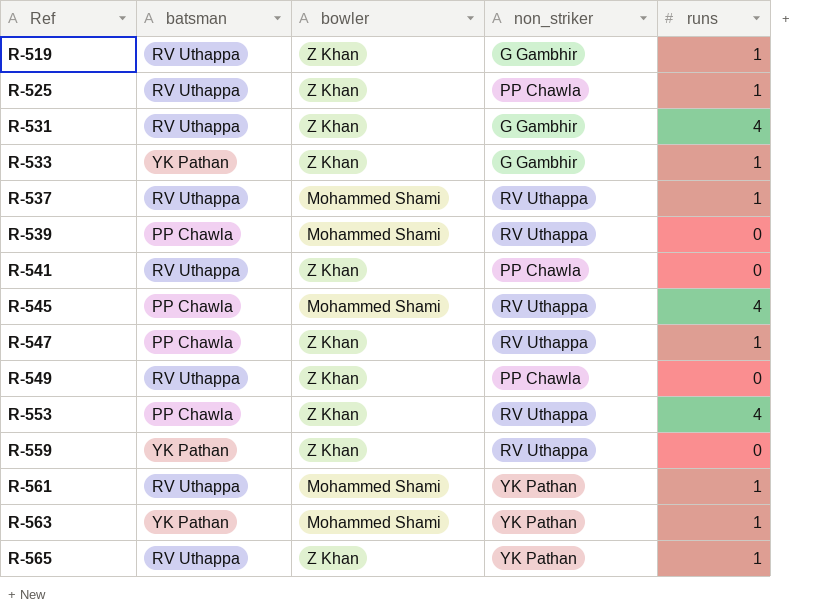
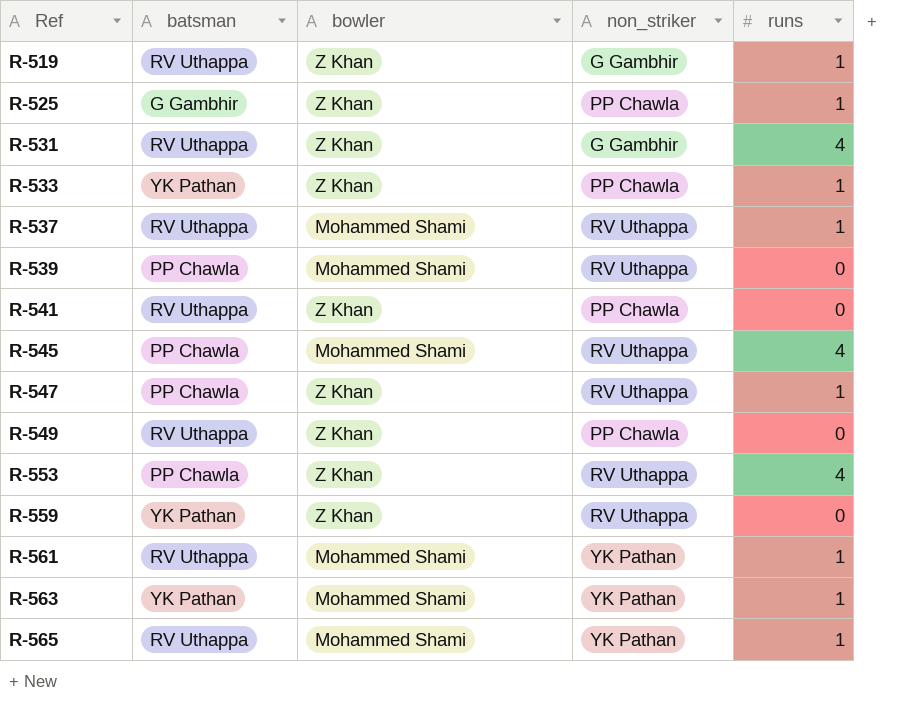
R-525 | batsman: RV Uthappa -> G Gambhir
R-533 | non_striker: G Gambhir -> PP Chawla
R-565 | bowler: Z Khan -> Mohammed Shami

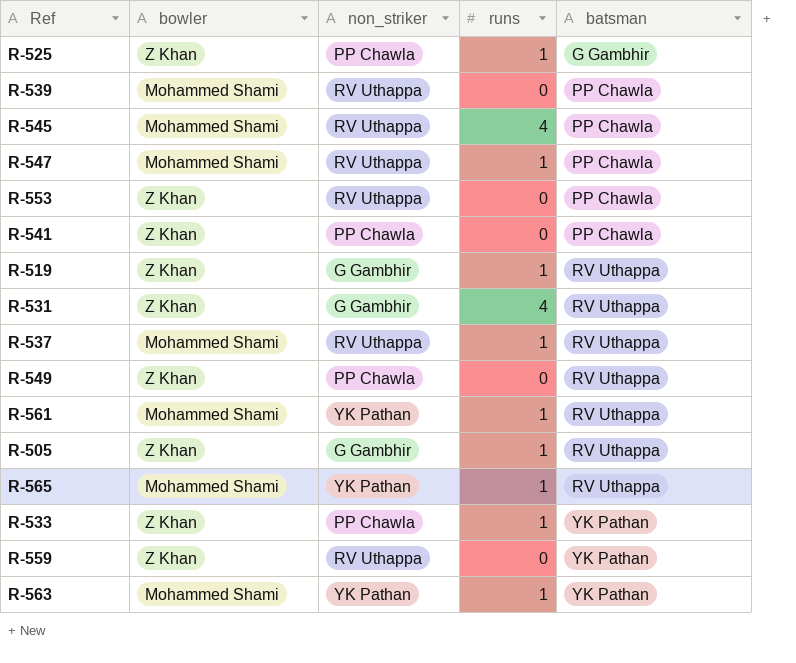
row order: Ref ascending -> batsman ascending
column batsman | position: 2 -> 5
R-547 | bowler: Z Khan -> Mohammed Shami
R-553 | runs: 4 -> 0
R-541 | batsman: RV Uthappa -> PP Chawla
row R-505: none -> Z Khan | G Gambhir | 1 | RV Uthappa

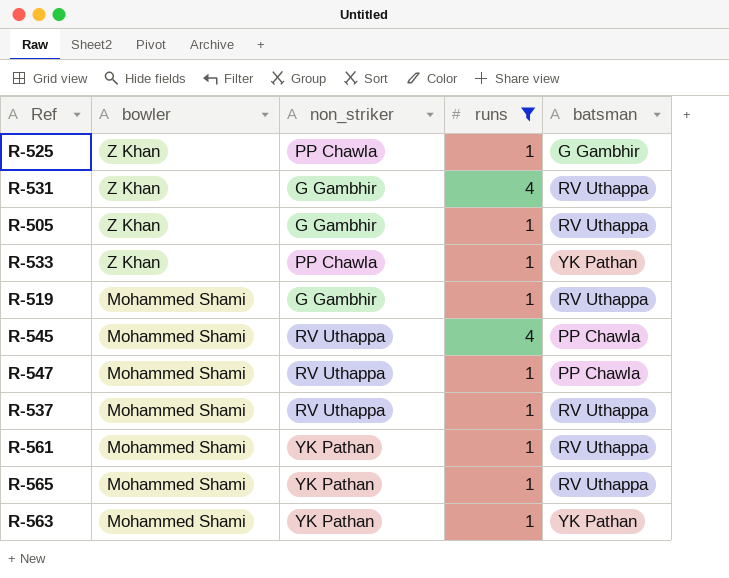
filter: none -> runs != 0
row order: batsman ascending -> bowler descending
R-519 | bowler: Z Khan -> Mohammed Shami

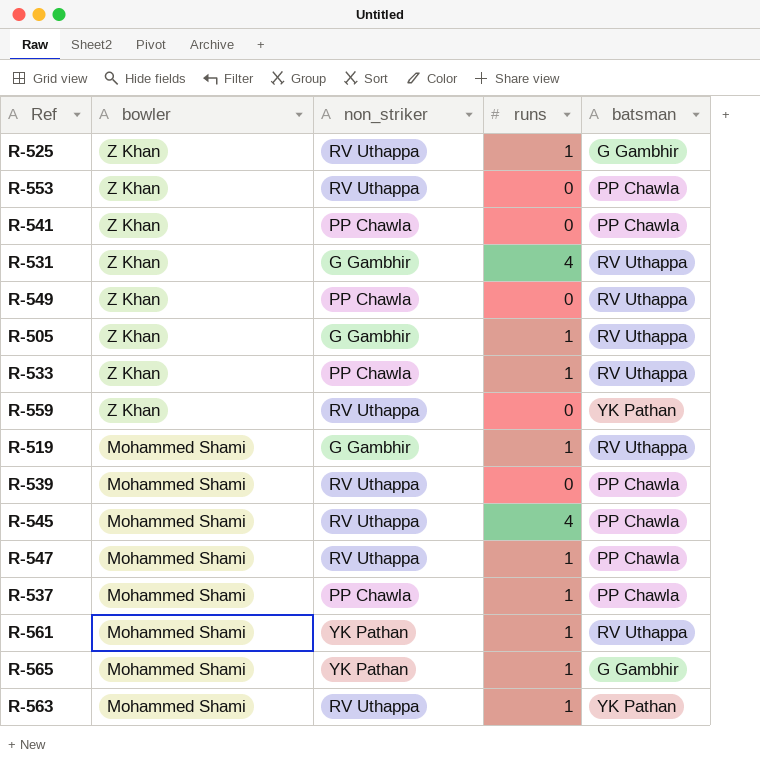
filter: runs != 0 -> none
R-525 | non_striker: PP Chawla -> RV Uthappa
R-533 | batsman: YK Pathan -> RV Uthappa
R-537 | non_striker: RV Uthappa -> PP Chawla
R-537 | batsman: RV Uthappa -> PP Chawla
R-565 | batsman: RV Uthappa -> G Gambhir
R-563 | non_striker: YK Pathan -> RV Uthappa

